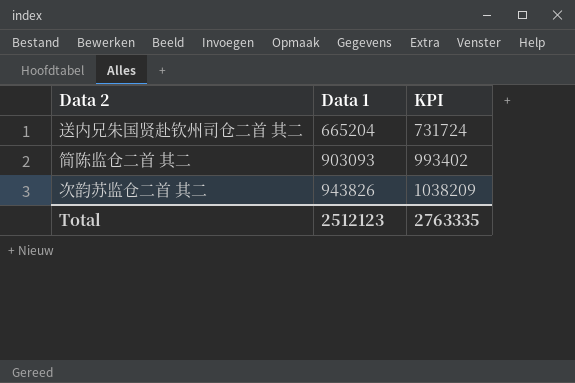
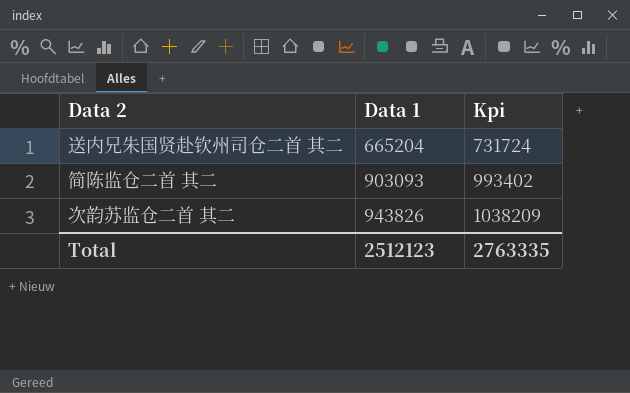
column name: KPI -> Kpi

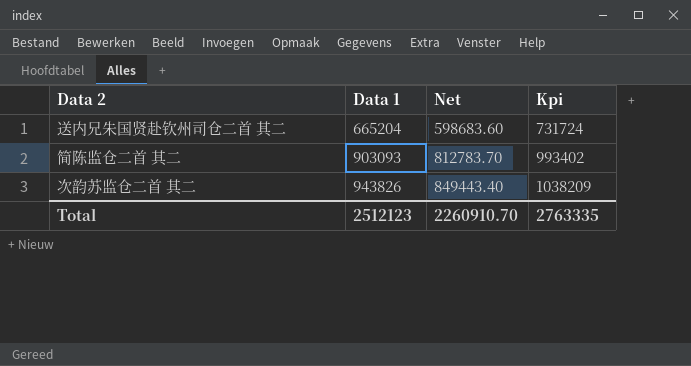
column Net | formula: none -> [Data 1] * 0.9

